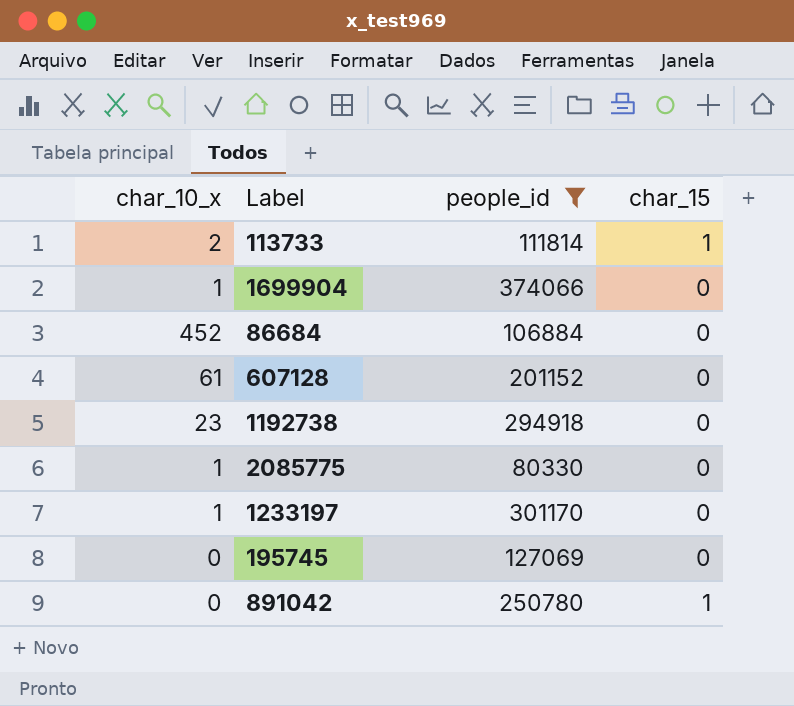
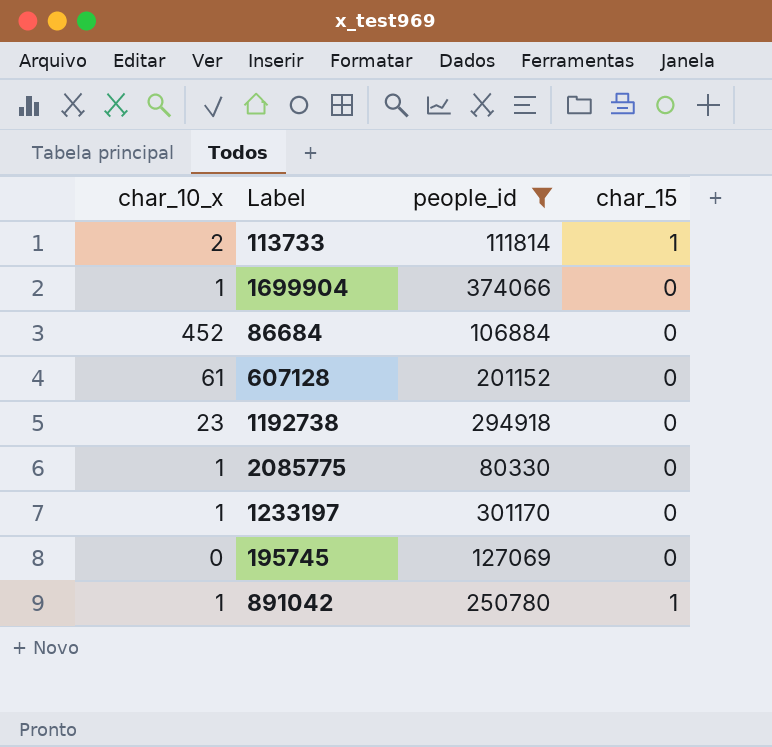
891042 | char_10_x: 0 -> 1

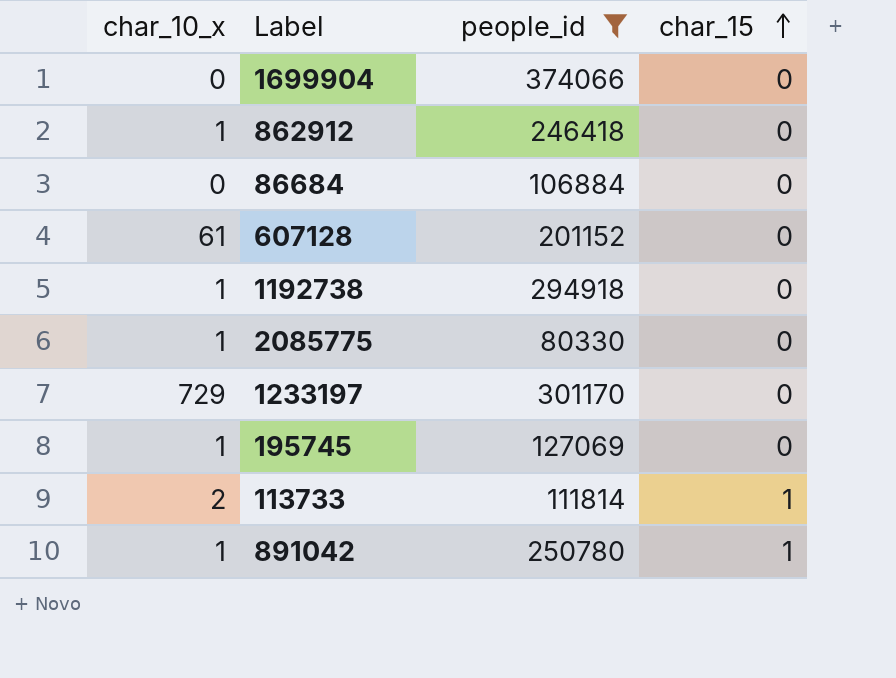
row order: none -> char_15 ascending
1699904 | char_10_x: 1 -> 0
row 862912: none -> 1 | 246418 | 0
86684 | char_10_x: 452 -> 0
1192738 | char_10_x: 23 -> 1
1233197 | char_10_x: 1 -> 729
195745 | char_10_x: 0 -> 1

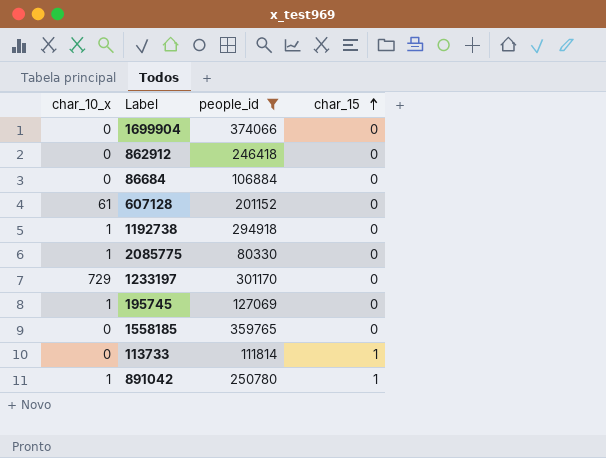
862912 | char_10_x: 1 -> 0
row 1558185: none -> 0 | 359765 | 0
113733 | char_10_x: 2 -> 0

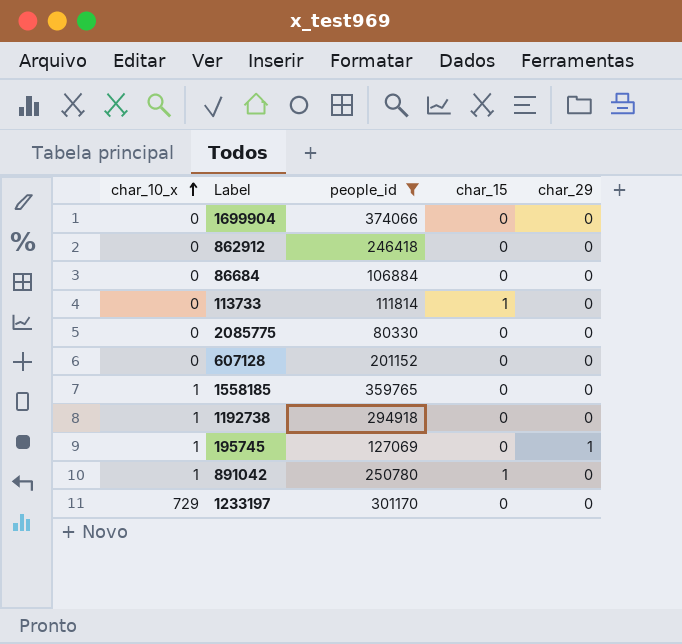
row order: char_15 ascending -> char_10_x ascending
column char_29 | position: none -> 5
2085775 | char_10_x: 1 -> 0
607128 | char_10_x: 61 -> 0
1558185 | char_10_x: 0 -> 1

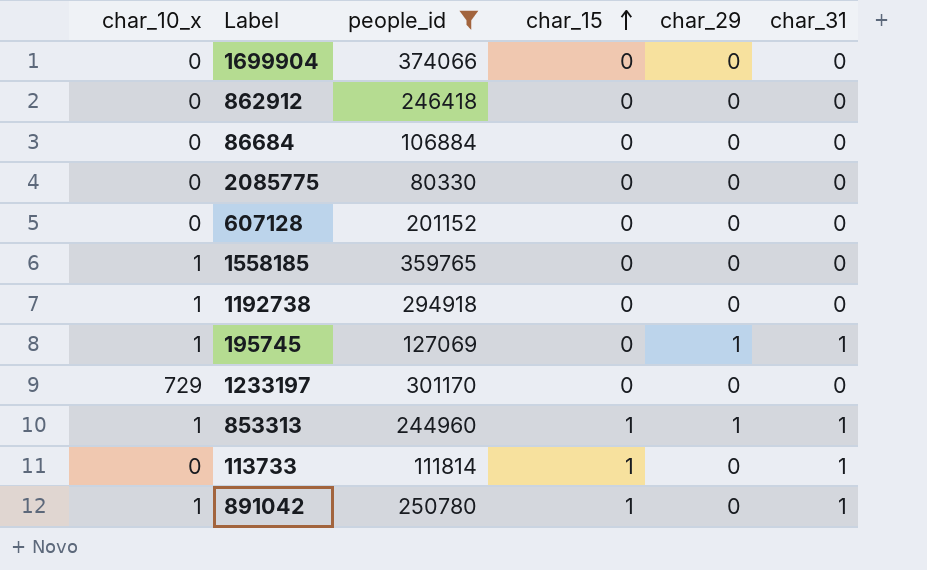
row order: char_10_x ascending -> char_15 ascending
column char_31 | position: none -> 6
row 853313: none -> 1 | 244960 | 1 | 1 | 1

